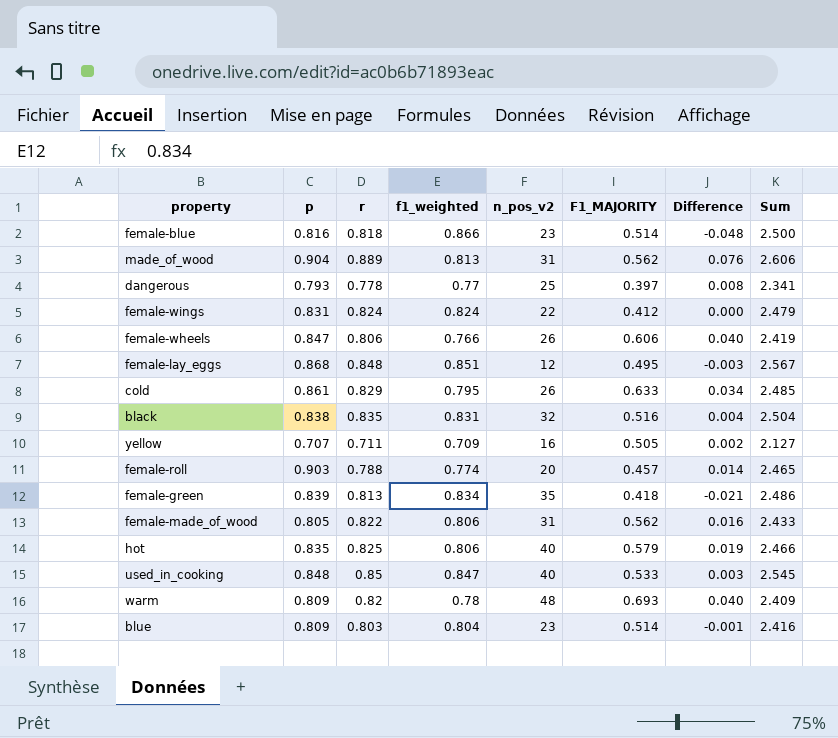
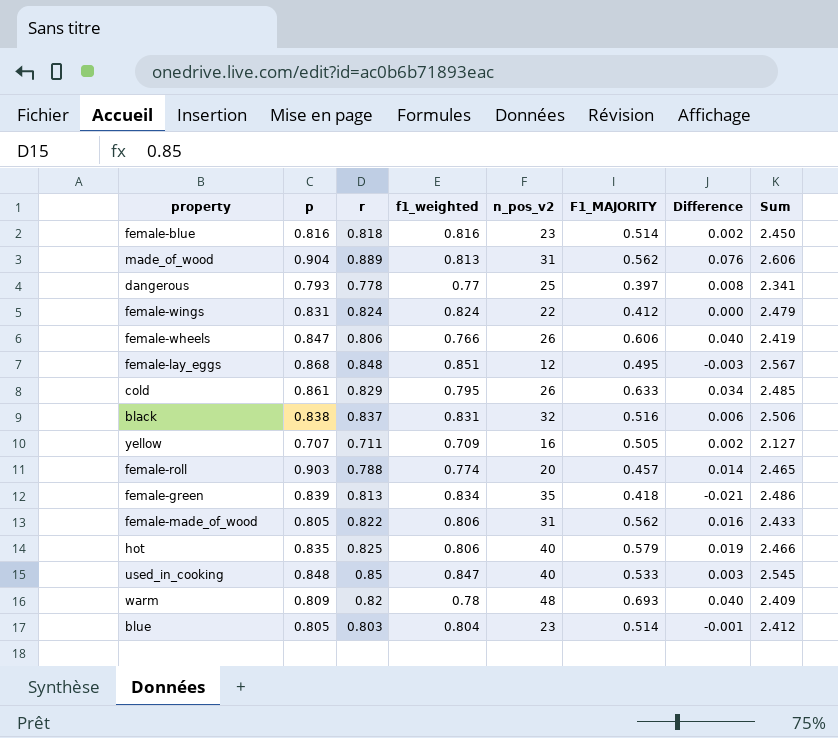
female-blue | f1_weighted: 0.866 -> 0.816
female-blue | Difference: -0.048 -> 0.002
female-blue | Sum: 2.500 -> 2.450
black | r: 0.835 -> 0.837
black | Difference: 0.004 -> 0.006
black | Sum: 2.504 -> 2.506
blue | p: 0.809 -> 0.805
blue | Sum: 2.416 -> 2.412

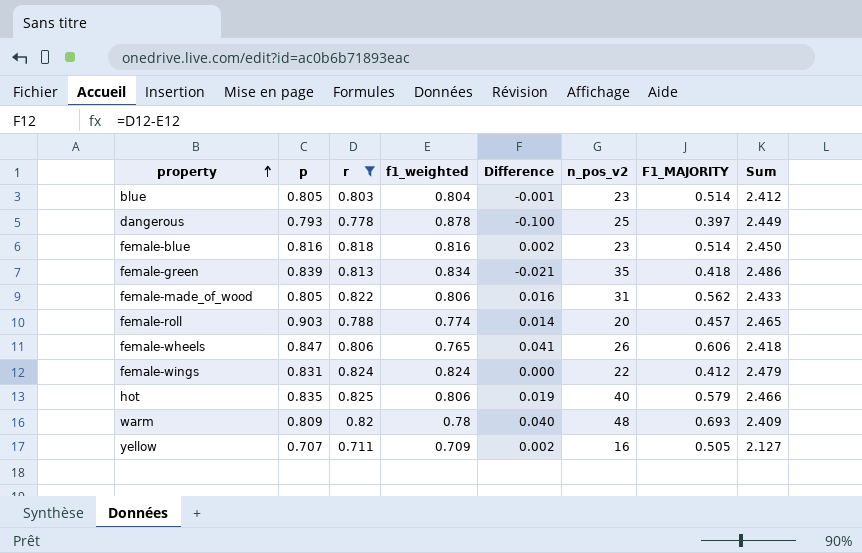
filter: none -> r <= 0.825
row order: none -> property ascending
column Difference | position: 7 -> 5
dangerous | f1_weighted: 0.77 -> 0.878
dangerous | Difference: 0.008 -> -0.100
dangerous | Sum: 2.341 -> 2.449
female-wheels | f1_weighted: 0.766 -> 0.765
female-wheels | Difference: 0.040 -> 0.041
female-wheels | Sum: 2.419 -> 2.418

